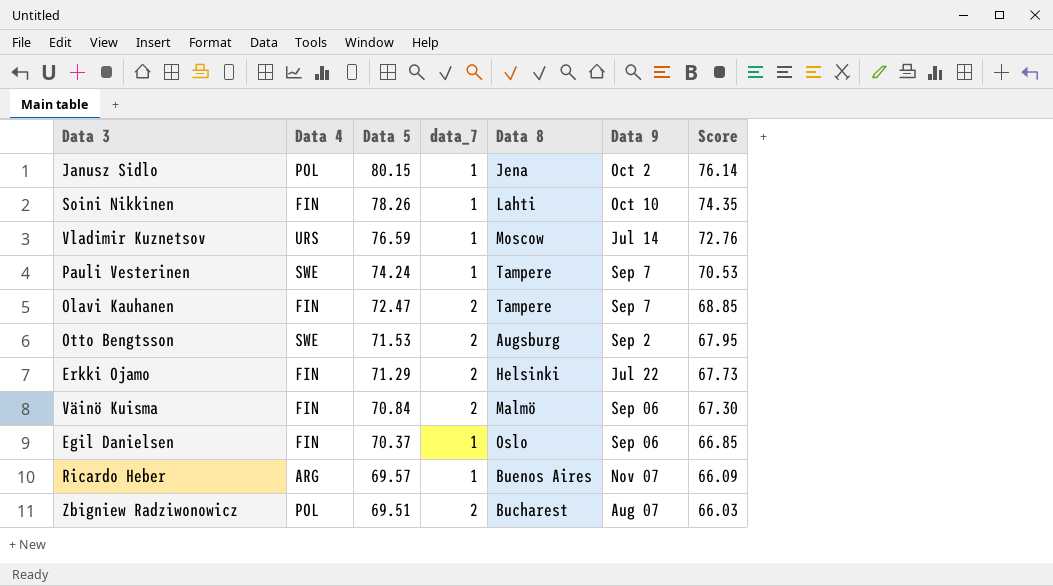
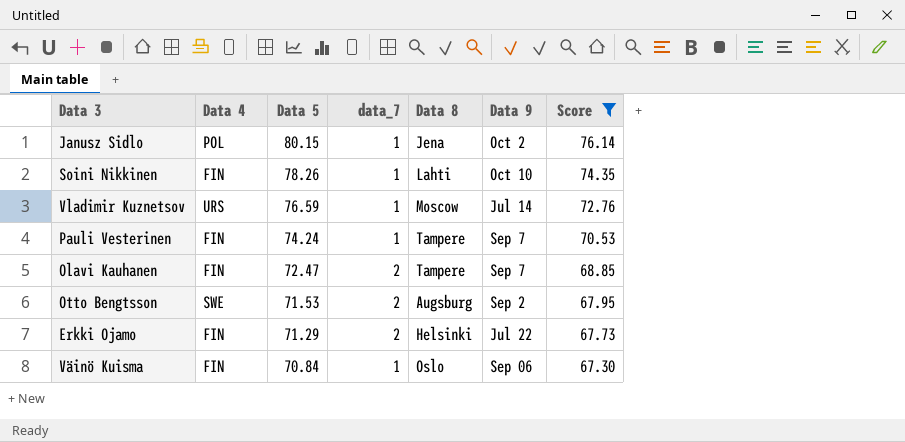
filter: none -> Score >= 67.30
Pauli Vesterinen | Data 4: SWE -> FIN
Väinö Kuisma | data_7: 2 -> 1
Väinö Kuisma | Data 8: Malmö -> Oslo

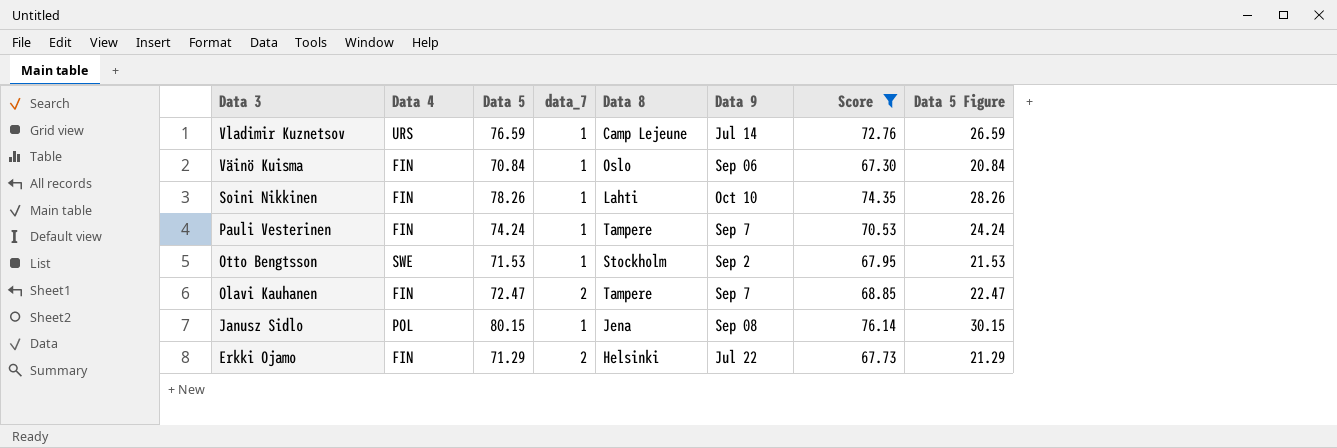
row order: Data 5 descending -> Data 3 descending
column Data 5 Figure | formula: none -> [Data 5] - 50
Vladimir Kuznetsov | Data 8: Moscow -> Camp Lejeune
Otto Bengtsson | data_7: 2 -> 1
Otto Bengtsson | Data 8: Augsburg -> Stockholm
Janusz Sidlo | Data 9: Oct 2 -> Sep 08

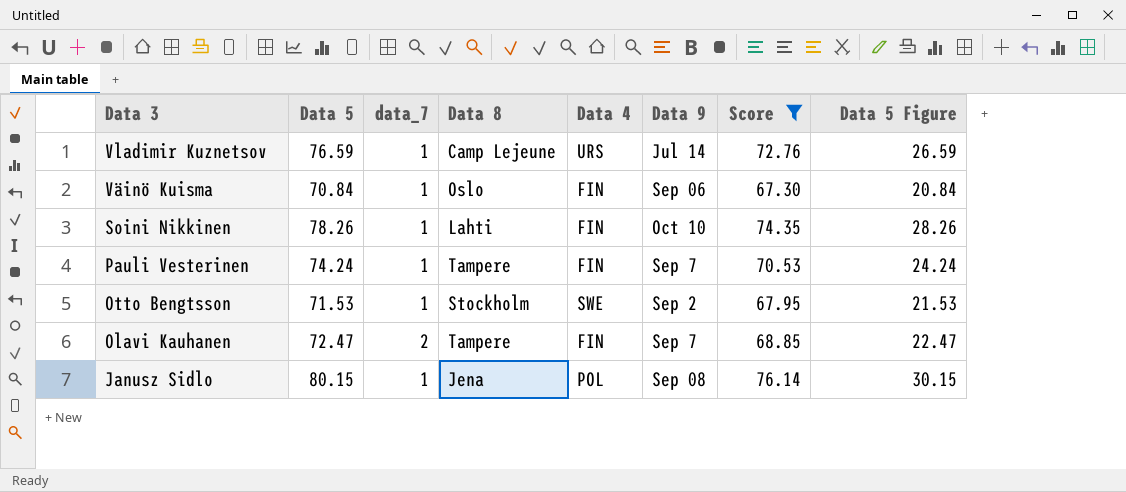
column Data 4 | position: 2 -> 5
row Erkki Ojamo: FIN | 71.29 | 2 | Helsinki | Jul 22 | 67.73 | 21.29 -> none

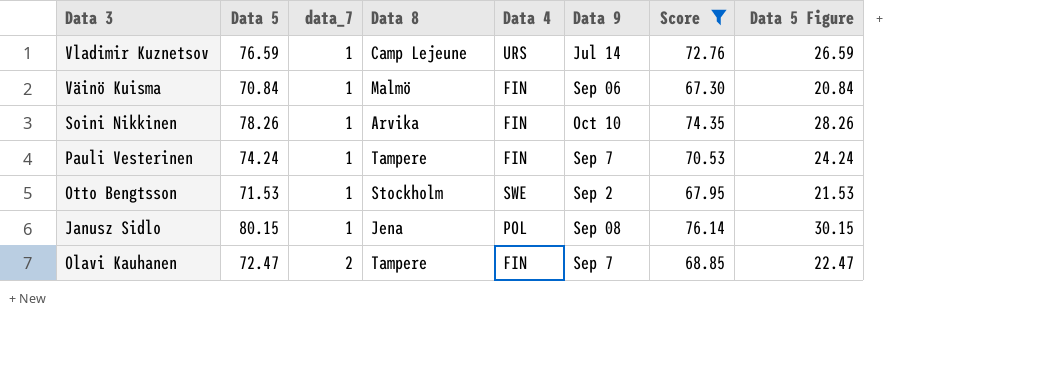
row order: Data 3 descending -> data_7 ascending
Väinö Kuisma | Data 8: Oslo -> Malmö
Soini Nikkinen | Data 8: Lahti -> Arvika

